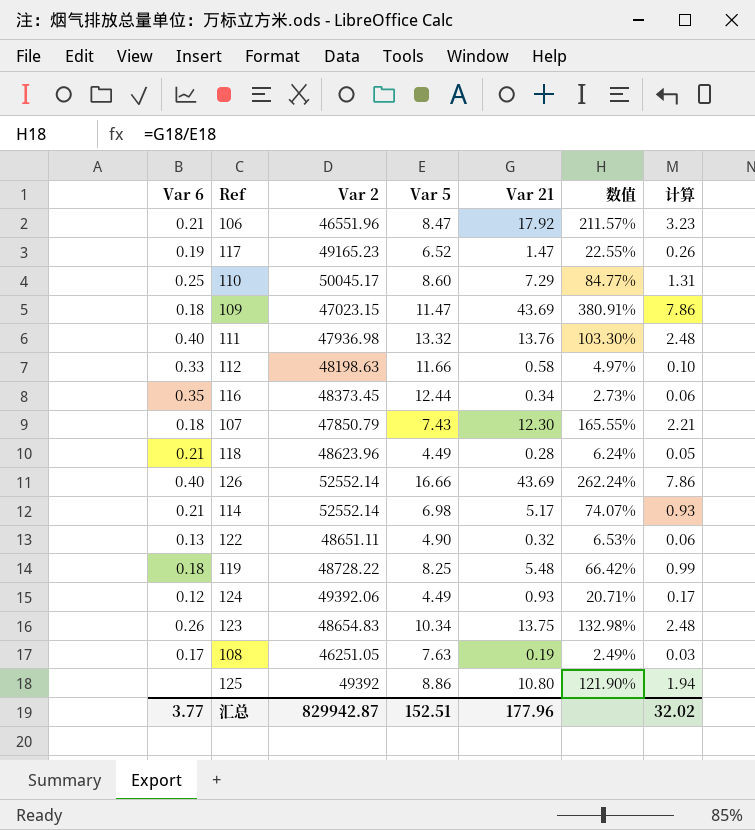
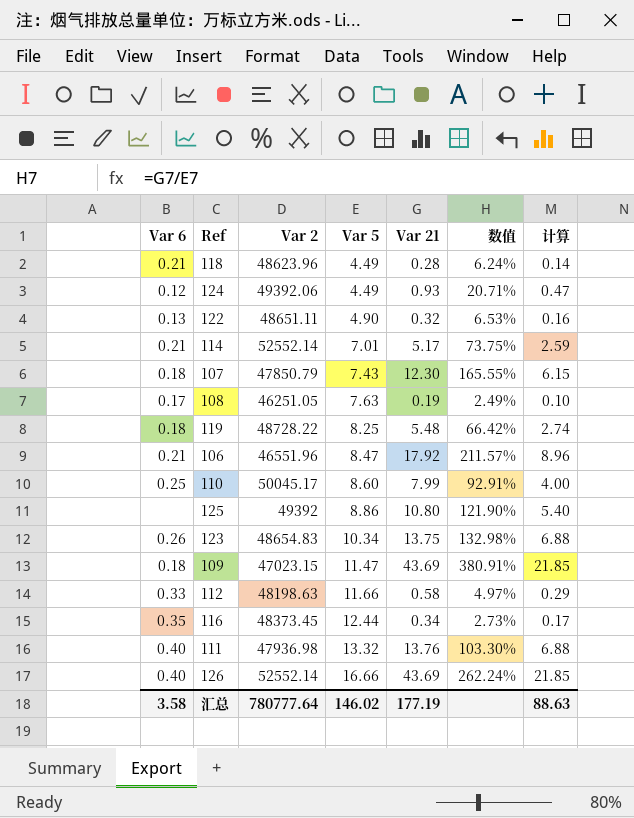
row order: none -> Var 5 ascending
column 计算 | formula: [Var 21] * 0.18 -> [Var 21] * 0.5
row 117: 0.19 | 49165.23 | 6.52 | 1.47 | 22.55% | 0.26 -> none
114 | Var 5: 6.98 -> 7.01
114 | 数值: 74.07% -> 73.75%
110 | Var 21: 7.29 -> 7.99
110 | 数值: 84.77% -> 92.91%
汇总 | Var 6: 3.77 -> 3.58
汇总 | Var 2: 829942.87 -> 780777.64
汇总 | Var 5: 152.51 -> 146.02
汇总 | Var 21: 177.96 -> 177.19
汇总 | 计算: 32.02 -> 88.63

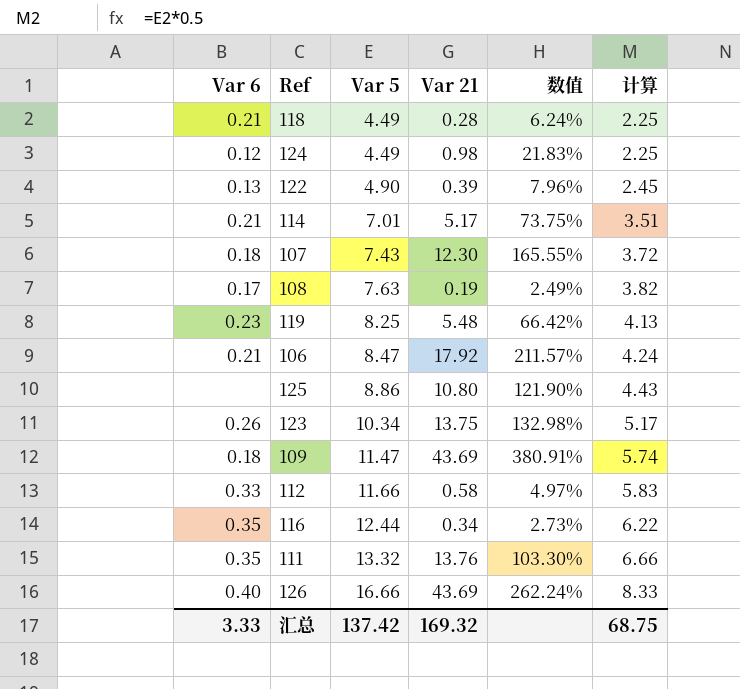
column Var 2 | position: 3 -> none
column 计算 | formula: [Var 21] * 0.5 -> [Var 5] * 0.5
row 110: 0.25 | 50045.17 | 8.60 | 7.99 | 92.91% | 4.00 -> none
124 | Var 21: 0.93 -> 0.98
124 | 数值: 20.71% -> 21.83%
122 | Var 21: 0.32 -> 0.39
122 | 数值: 6.53% -> 7.96%
119 | Var 6: 0.18 -> 0.23
111 | Var 6: 0.40 -> 0.35
汇总 | Var 6: 3.58 -> 3.33
汇总 | Var 5: 146.02 -> 137.42
汇总 | Var 21: 177.19 -> 169.32
汇总 | 计算: 88.63 -> 68.75

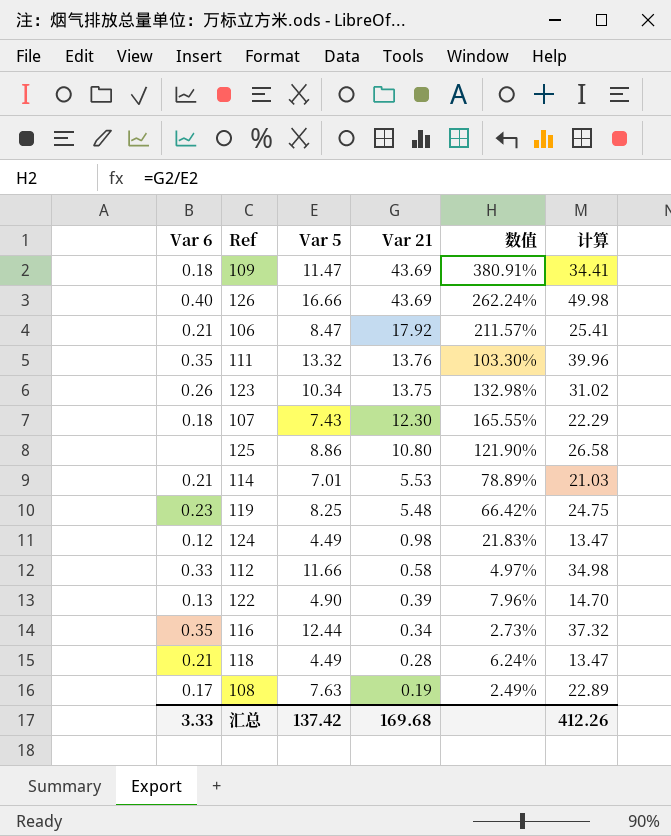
row order: Var 5 ascending -> Var 21 descending
column 计算 | formula: [Var 5] * 0.5 -> [Var 5] * 3
114 | Var 21: 5.17 -> 5.53
114 | 数值: 73.75% -> 78.89%
汇总 | Var 21: 169.32 -> 169.68
汇总 | 计算: 68.75 -> 412.26

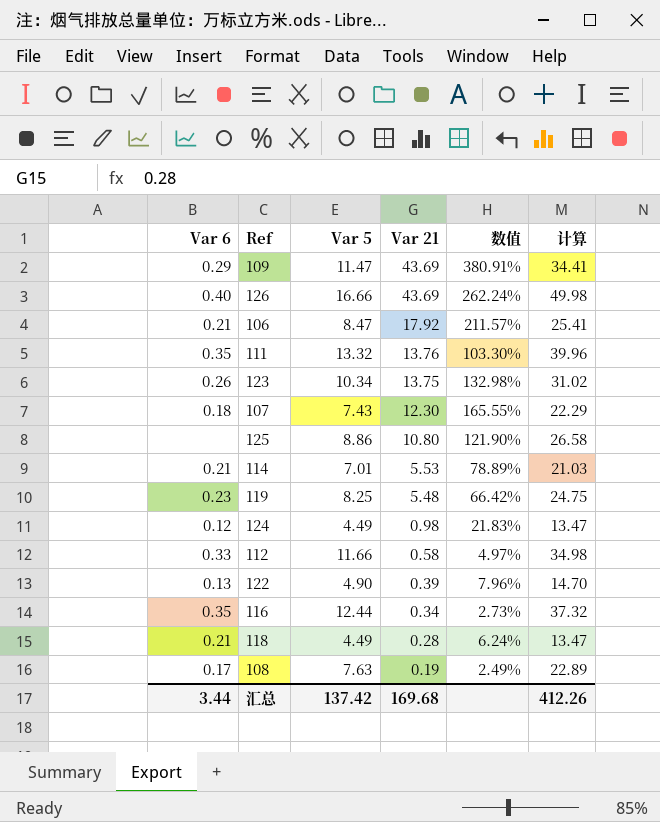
109 | Var 6: 0.18 -> 0.29
汇总 | Var 6: 3.33 -> 3.44

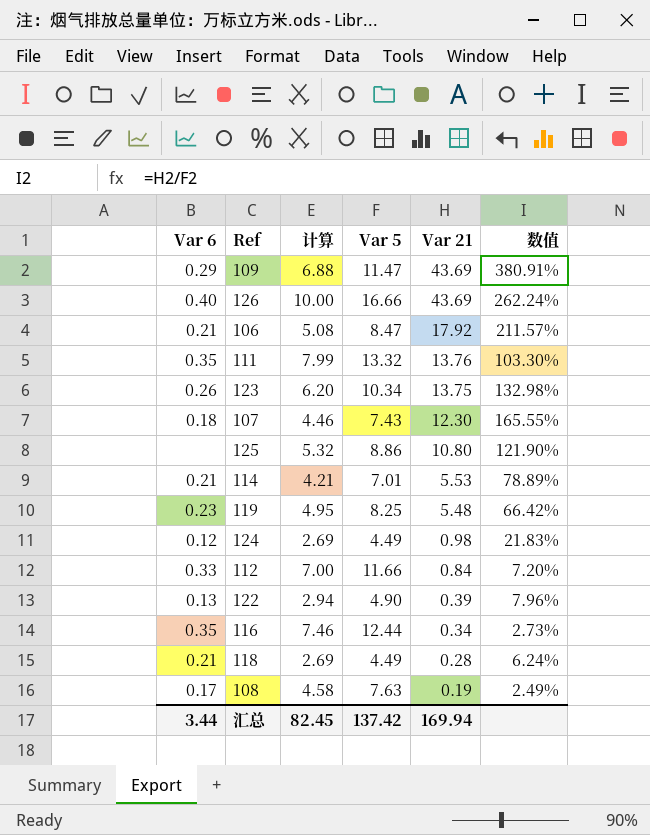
column 计算 | formula: [Var 5] * 3 -> [Var 5] * 0.6
column 计算 | position: 6 -> 3
112 | Var 21: 0.58 -> 0.84
112 | 数值: 4.97% -> 7.20%
汇总 | 计算: 412.26 -> 82.45
汇总 | Var 21: 169.68 -> 169.94

